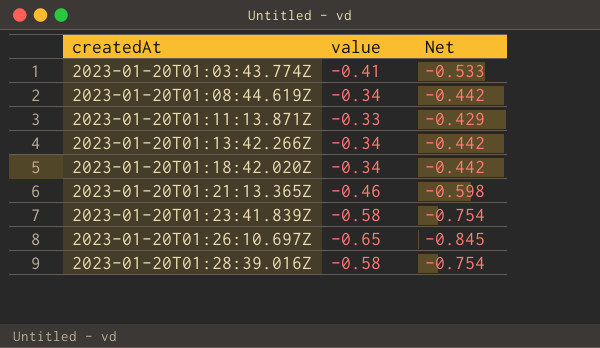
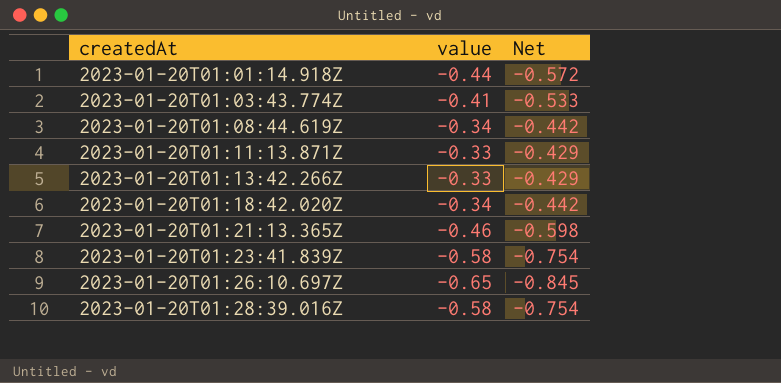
row 2023-01-20T01:01:14.918Z: none -> -0.44 | -0.572
2023-01-20T01:13:42.266Z | value: -0.34 -> -0.33
2023-01-20T01:13:42.266Z | Net: -0.442 -> -0.429

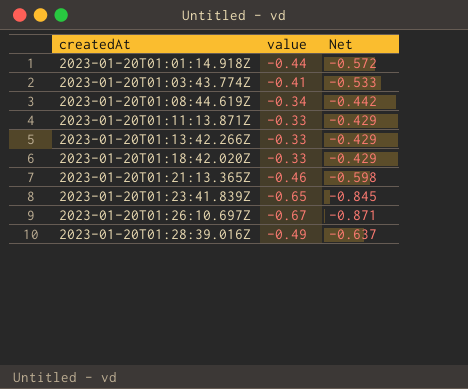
2023-01-20T01:18:42.020Z | value: -0.34 -> -0.33
2023-01-20T01:18:42.020Z | Net: -0.442 -> -0.429
2023-01-20T01:23:41.839Z | value: -0.58 -> -0.65
2023-01-20T01:23:41.839Z | Net: -0.754 -> -0.845
2023-01-20T01:26:10.697Z | value: -0.65 -> -0.67
2023-01-20T01:26:10.697Z | Net: -0.845 -> -0.871
2023-01-20T01:28:39.016Z | value: -0.58 -> -0.49
2023-01-20T01:28:39.016Z | Net: -0.754 -> -0.637

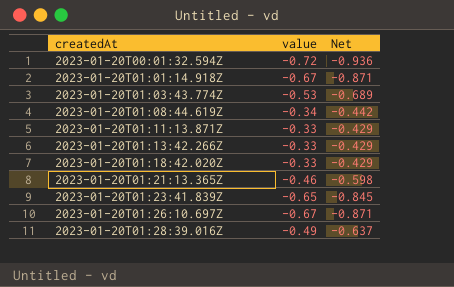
row 2023-01-20T00:01:32.594Z: none -> -0.72 | -0.936
2023-01-20T01:01:14.918Z | value: -0.44 -> -0.67
2023-01-20T01:01:14.918Z | Net: -0.572 -> -0.871
2023-01-20T01:03:43.774Z | value: -0.41 -> -0.53
2023-01-20T01:03:43.774Z | Net: -0.533 -> -0.689

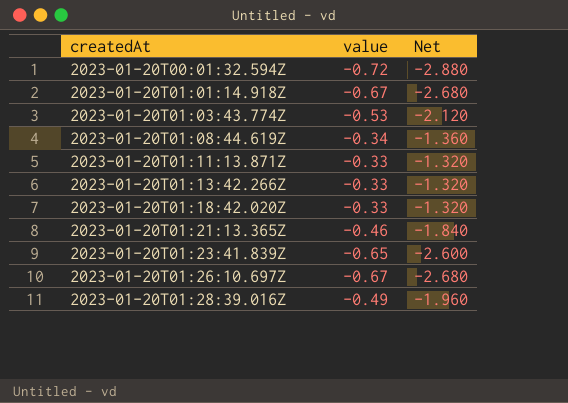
column Net | formula: [value] * 1.3 -> [value] * 4

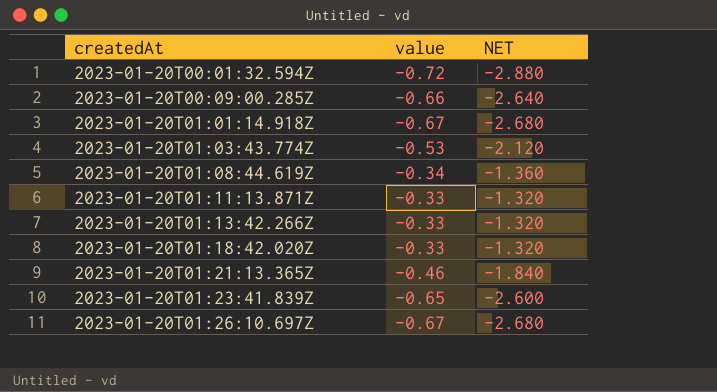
column name: Net -> NET
row 2023-01-20T01:28:39.016Z: -0.49 | -1.960 -> none
row 2023-01-20T00:09:00.285Z: none -> -0.66 | -2.640

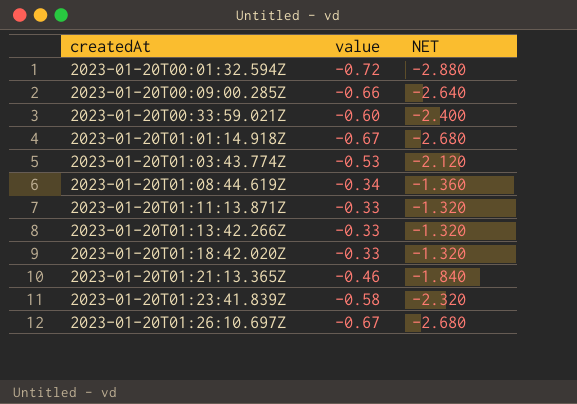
row 2023-01-20T00:33:59.021Z: none -> -0.60 | -2.400
2023-01-20T01:23:41.839Z | value: -0.65 -> -0.58
2023-01-20T01:23:41.839Z | NET: -2.600 -> -2.320

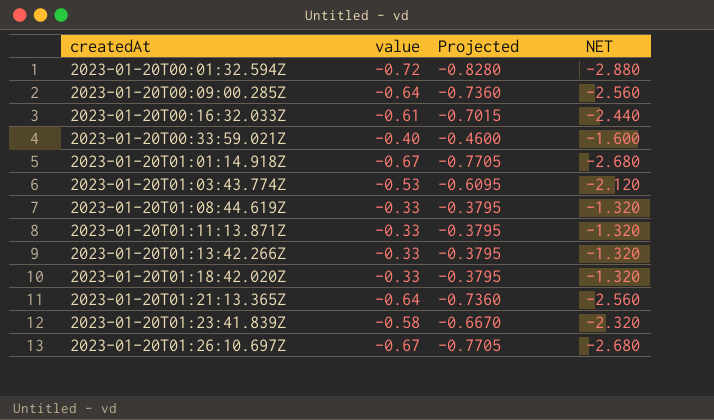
column Projected | formula: none -> [value] * 1.15
2023-01-20T00:09:00.285Z | value: -0.66 -> -0.64
2023-01-20T00:09:00.285Z | NET: -2.640 -> -2.560
row 2023-01-20T00:16:32.033Z: none -> -0.61 | -0.7015 | -2.440
2023-01-20T00:33:59.021Z | value: -0.60 -> -0.40
2023-01-20T00:33:59.021Z | NET: -2.400 -> -1.600
2023-01-20T01:08:44.619Z | value: -0.34 -> -0.33
2023-01-20T01:08:44.619Z | NET: -1.360 -> -1.320
2023-01-20T01:21:13.365Z | value: -0.46 -> -0.64
2023-01-20T01:21:13.365Z | NET: -1.840 -> -2.560

